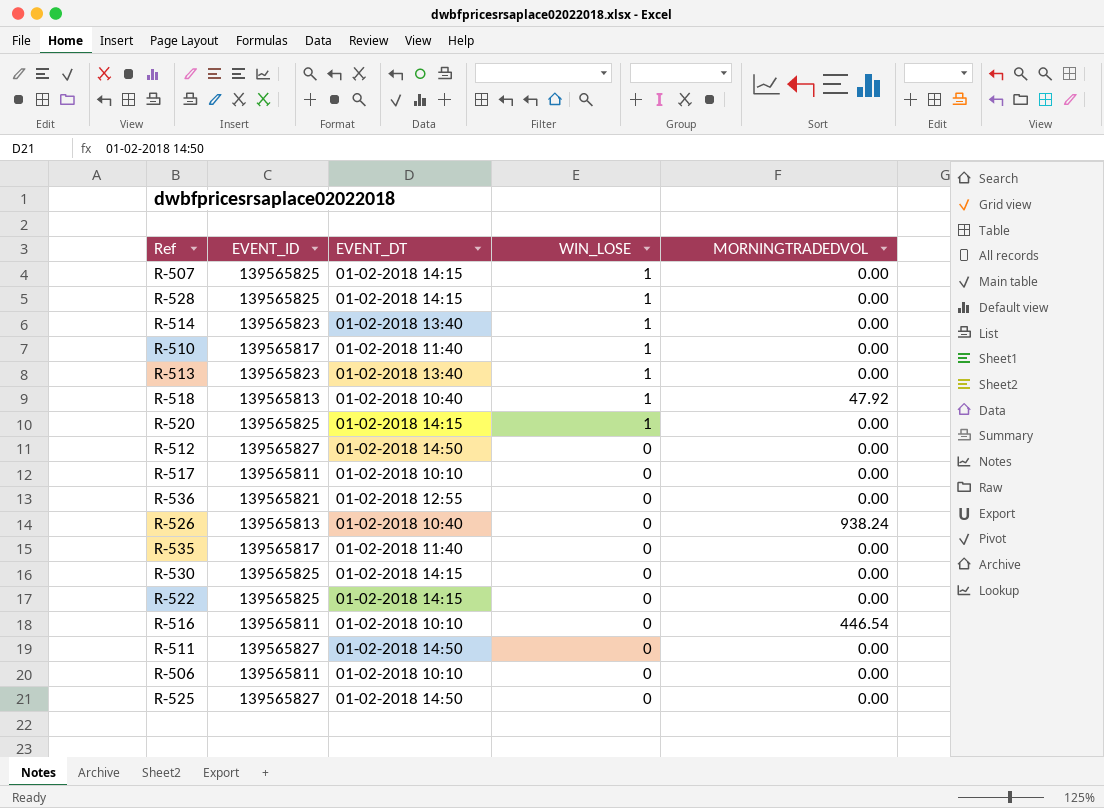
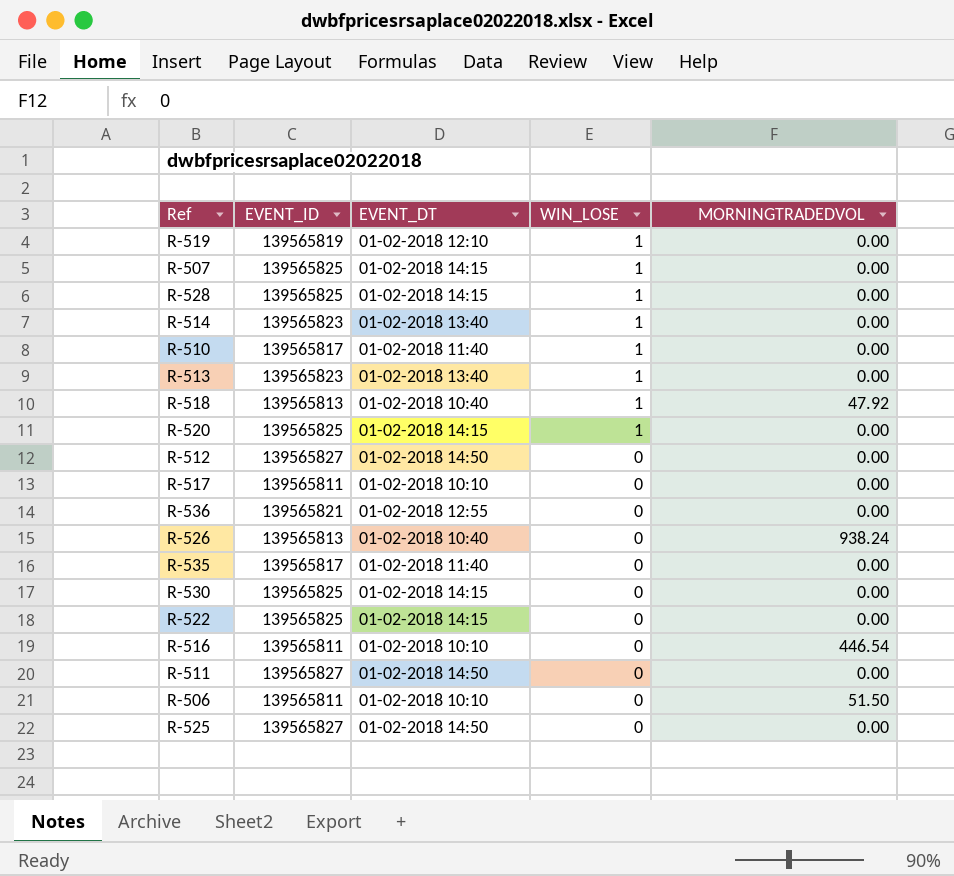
row R-519: none -> 139565819 | 01-02-2018 12:10 | 1 | 0.00
R-506 | MORNINGTRADEDVOL: 0.00 -> 51.50

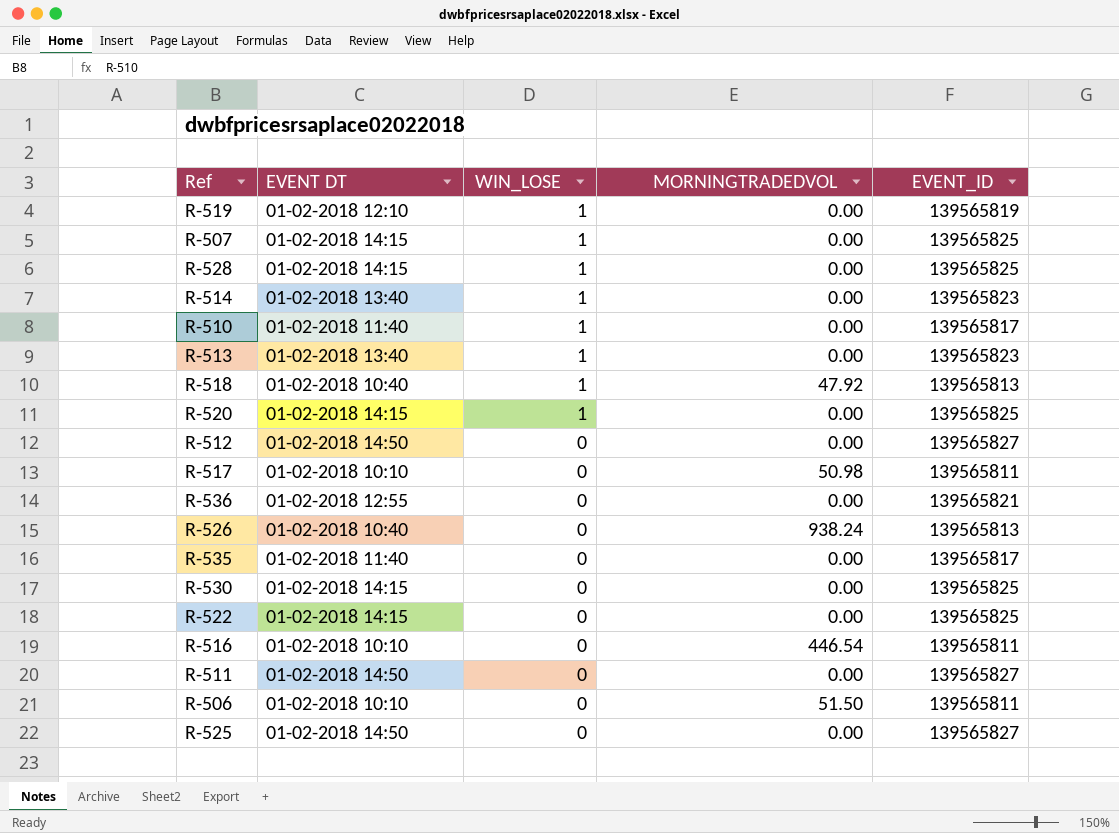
column name: EVENT_DT -> EVENT DT
column EVENT_ID | position: 2 -> 5
R-517 | MORNINGTRADEDVOL: 0.00 -> 50.98

